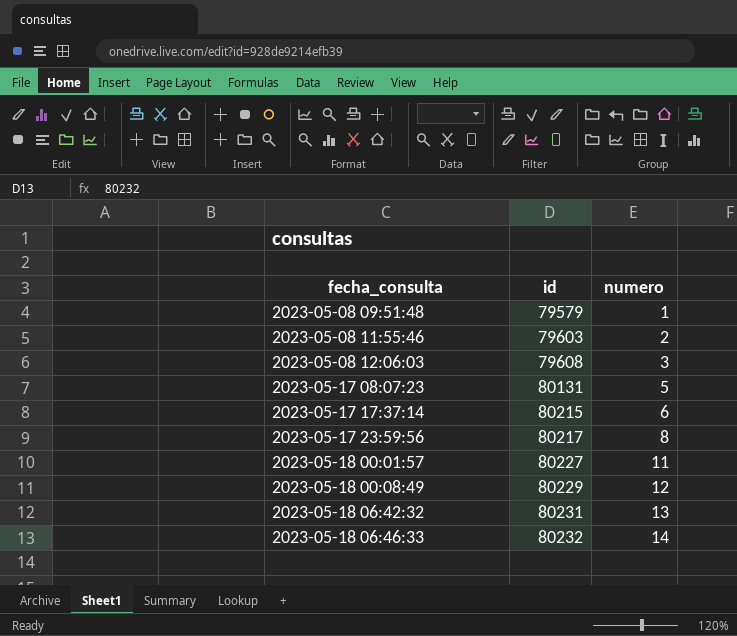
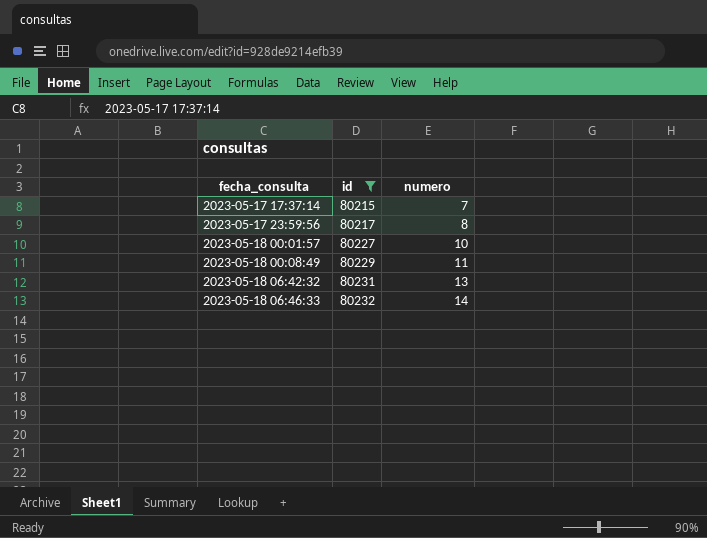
filter: none -> id >= 80215
2023-05-17 17:37:14 | numero: 6 -> 7
2023-05-18 00:01:57 | numero: 11 -> 10
2023-05-18 00:08:49 | numero: 12 -> 11

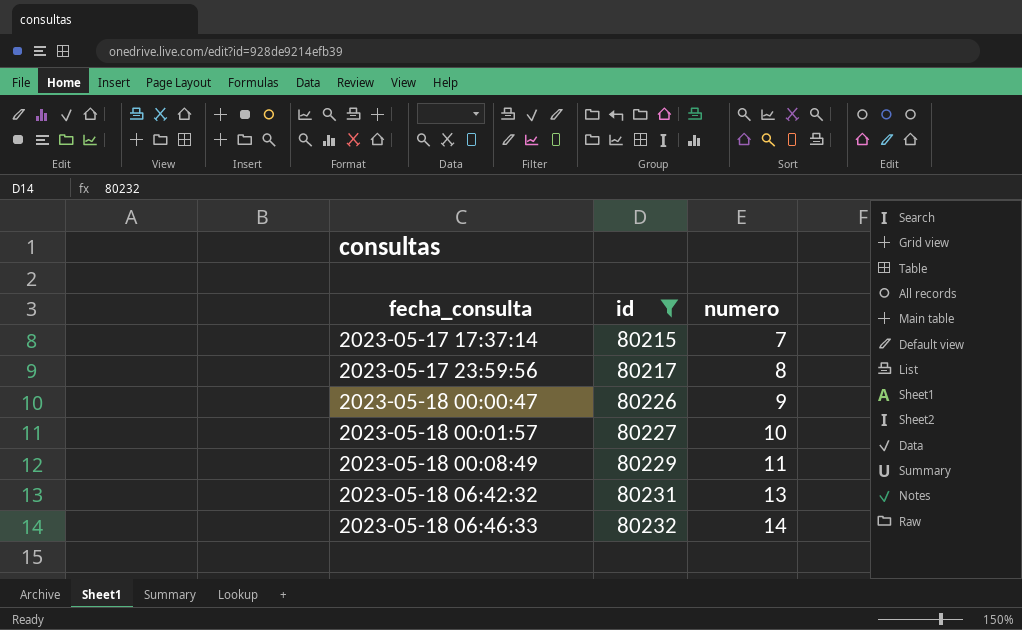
row 2023-05-18 00:00:47: none -> 80226 | 9

